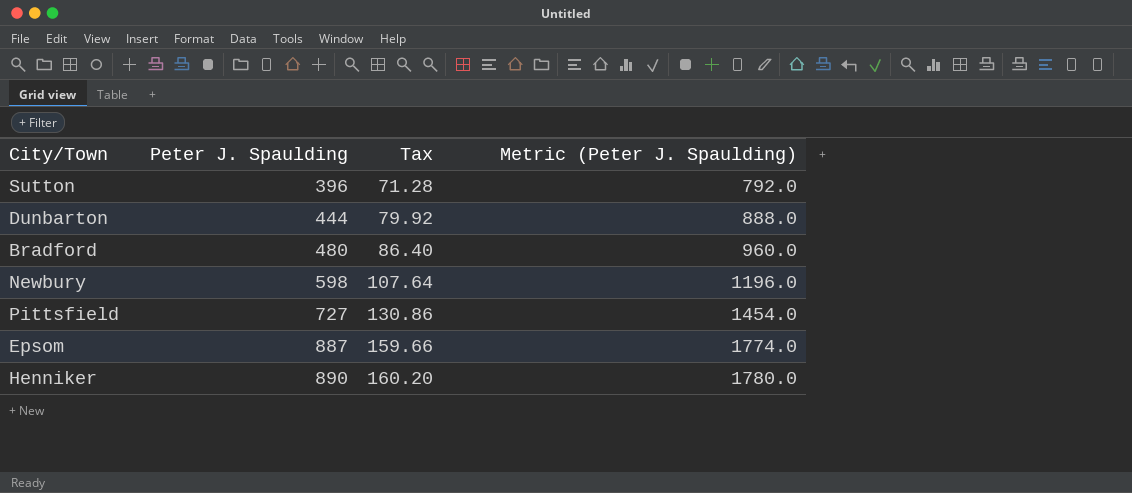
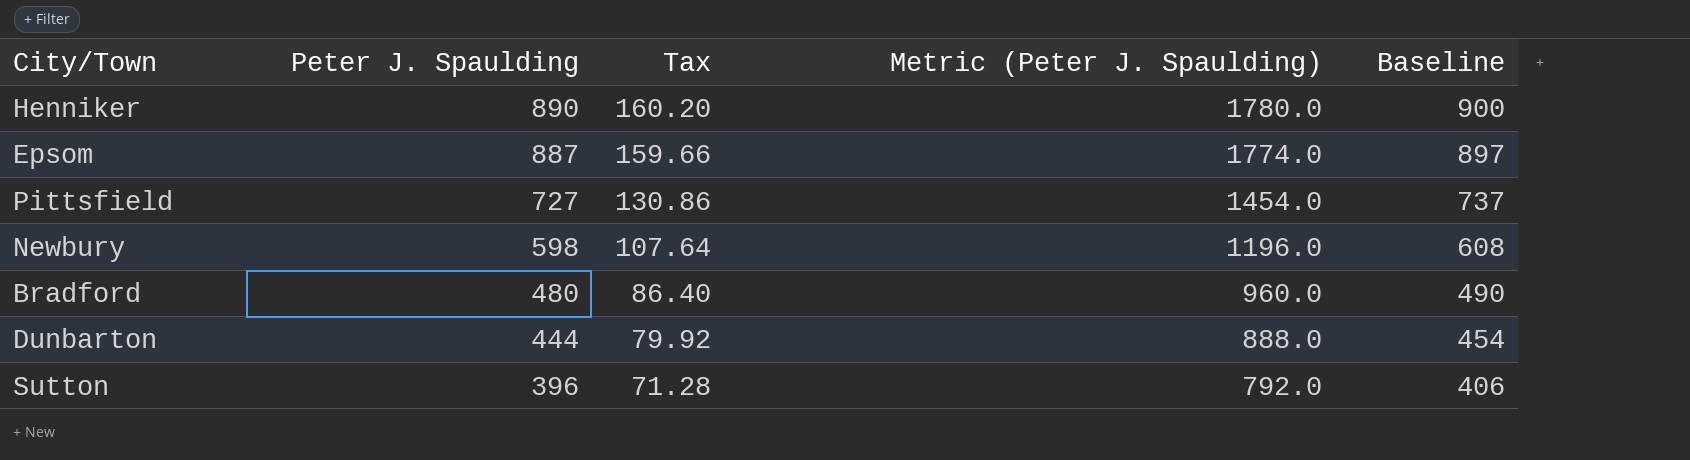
row order: Peter J. Spaulding ascending -> Peter J. Spaulding descending
column Baseline | formula: none -> [Peter J. Spaulding] + 10

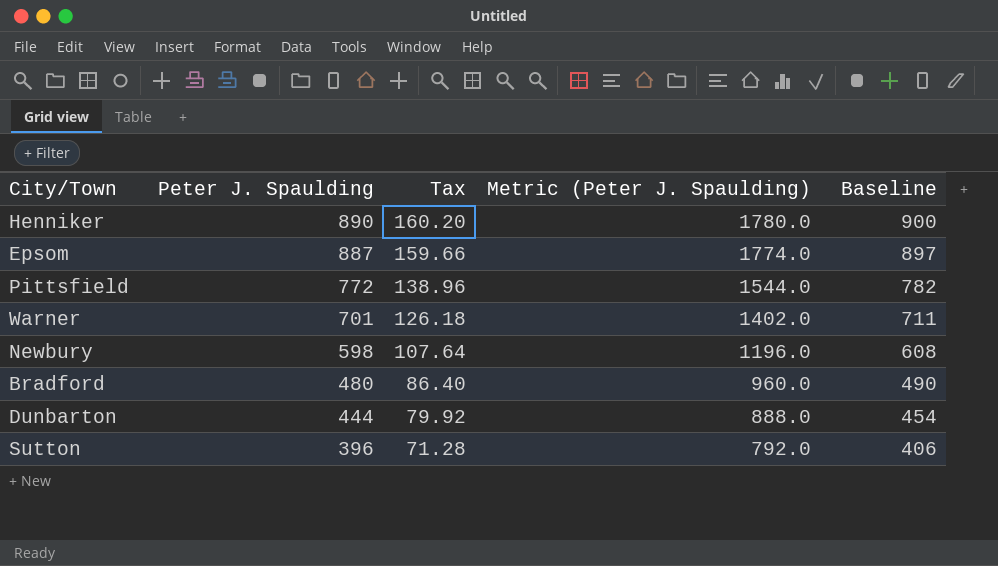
Pittsfield | Peter J. Spaulding: 727 -> 772
Pittsfield | Tax: 130.86 -> 138.96
Pittsfield | Metric (Peter J. Spaulding): 1454.0 -> 1544.0
Pittsfield | Baseline: 737 -> 782
row Warner: none -> 701 | 126.18 | 1402.0 | 711

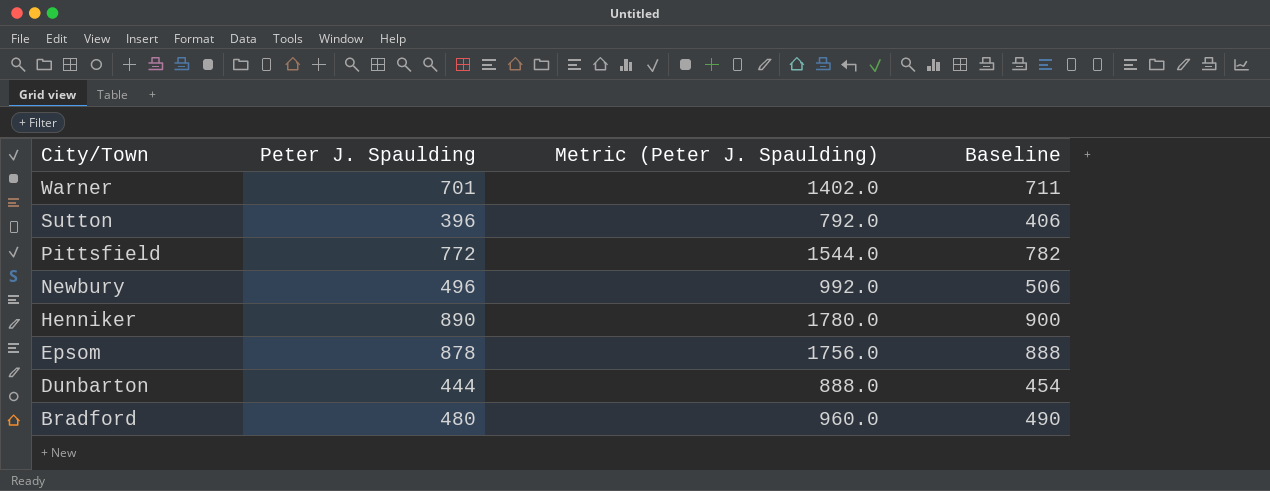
row order: Peter J. Spaulding descending -> City/Town descending
column Tax | formula: [Peter J. Spaulding] * 0.18 -> none
Newbury | Peter J. Spaulding: 598 -> 496
Newbury | Metric (Peter J. Spaulding): 1196.0 -> 992.0
Newbury | Baseline: 608 -> 506
Epsom | Peter J. Spaulding: 887 -> 878
Epsom | Metric (Peter J. Spaulding): 1774.0 -> 1756.0
Epsom | Baseline: 897 -> 888

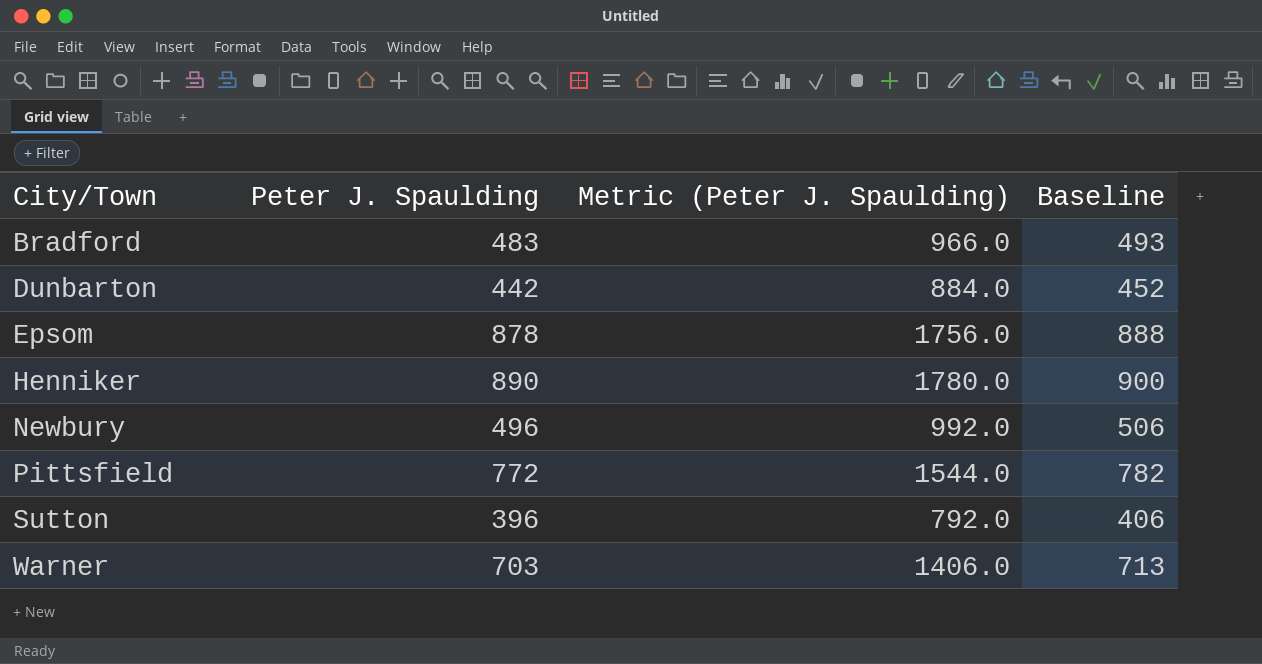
row order: City/Town descending -> City/Town ascending
Bradford | Peter J. Spaulding: 480 -> 483
Bradford | Metric (Peter J. Spaulding): 960.0 -> 966.0
Bradford | Baseline: 490 -> 493
Dunbarton | Peter J. Spaulding: 444 -> 442
Dunbarton | Metric (Peter J. Spaulding): 888.0 -> 884.0
Dunbarton | Baseline: 454 -> 452
Warner | Peter J. Spaulding: 701 -> 703
Warner | Metric (Peter J. Spaulding): 1402.0 -> 1406.0
Warner | Baseline: 711 -> 713

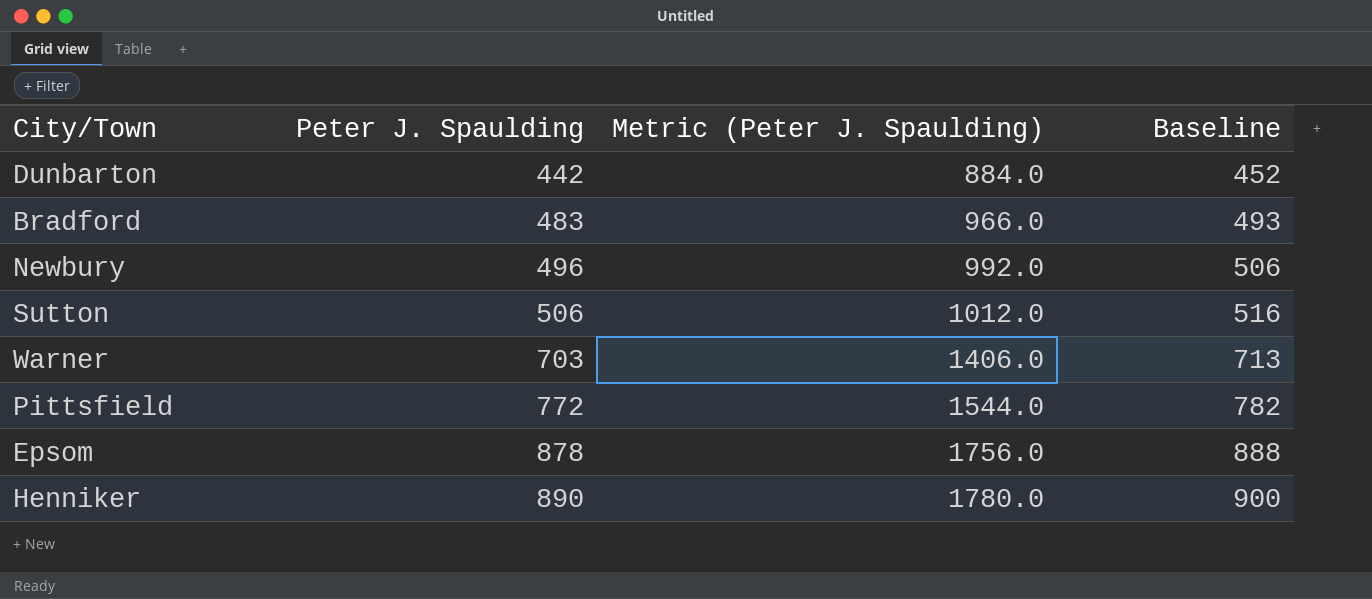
row order: City/Town ascending -> Peter J. Spaulding ascending
Sutton | Peter J. Spaulding: 396 -> 506
Sutton | Metric (Peter J. Spaulding): 792.0 -> 1012.0
Sutton | Baseline: 406 -> 516

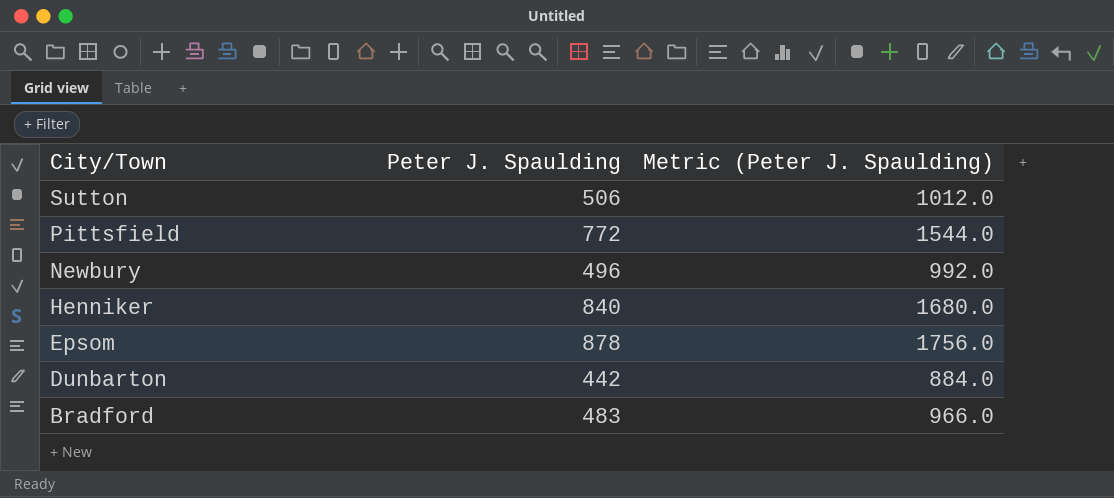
row order: Peter J. Spaulding ascending -> City/Town descending
column Baseline | formula: [Peter J. Spaulding] + 10 -> none
row Warner: 703 | 1406.0 | 713 -> none
Henniker | Peter J. Spaulding: 890 -> 840
Henniker | Metric (Peter J. Spaulding): 1780.0 -> 1680.0

